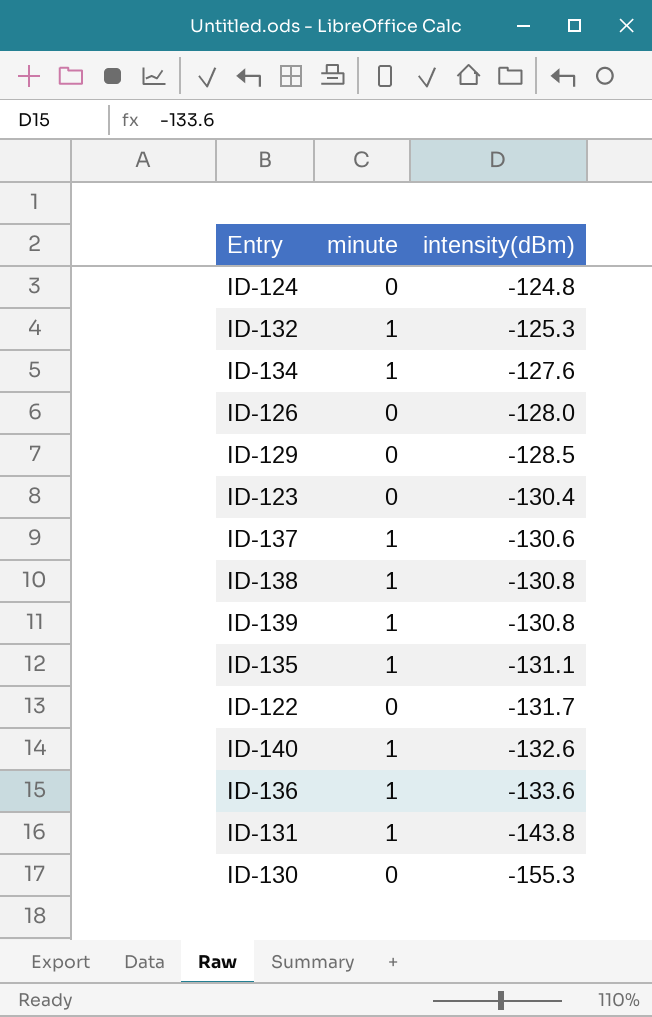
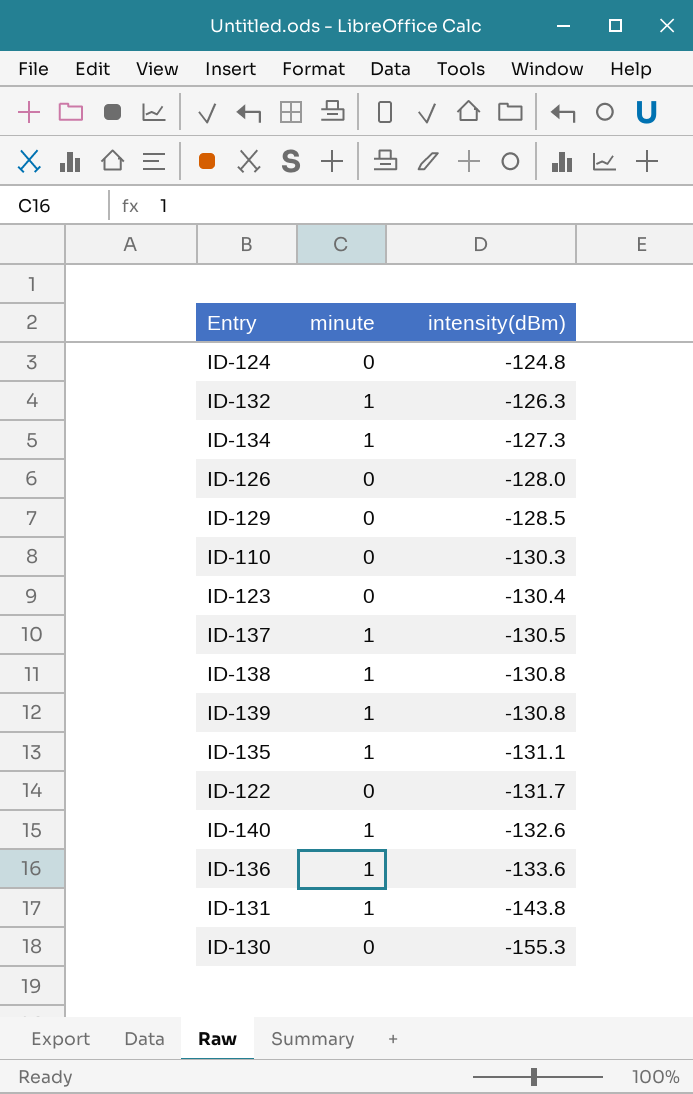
ID-132 | intensity(dBm): -125.3 -> -126.3
ID-134 | intensity(dBm): -127.6 -> -127.3
row ID-110: none -> 0 | -130.3
ID-137 | intensity(dBm): -130.6 -> -130.5

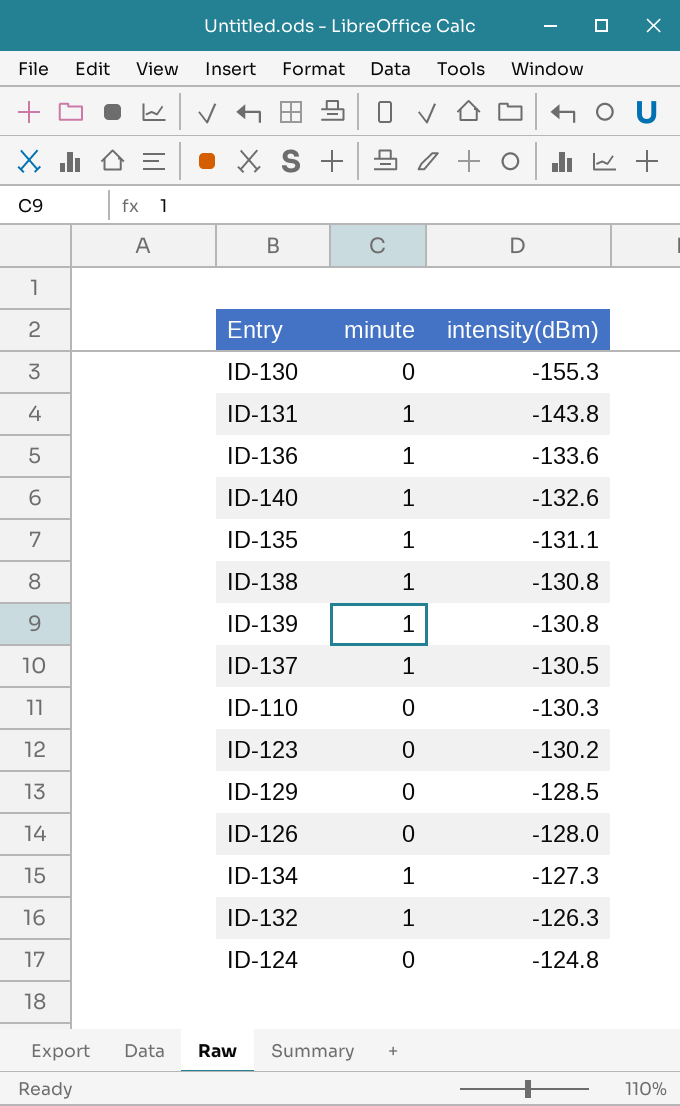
row order: intensity(dBm) descending -> intensity(dBm) ascending
row ID-122: 0 | -131.7 -> none
ID-123 | intensity(dBm): -130.4 -> -130.2

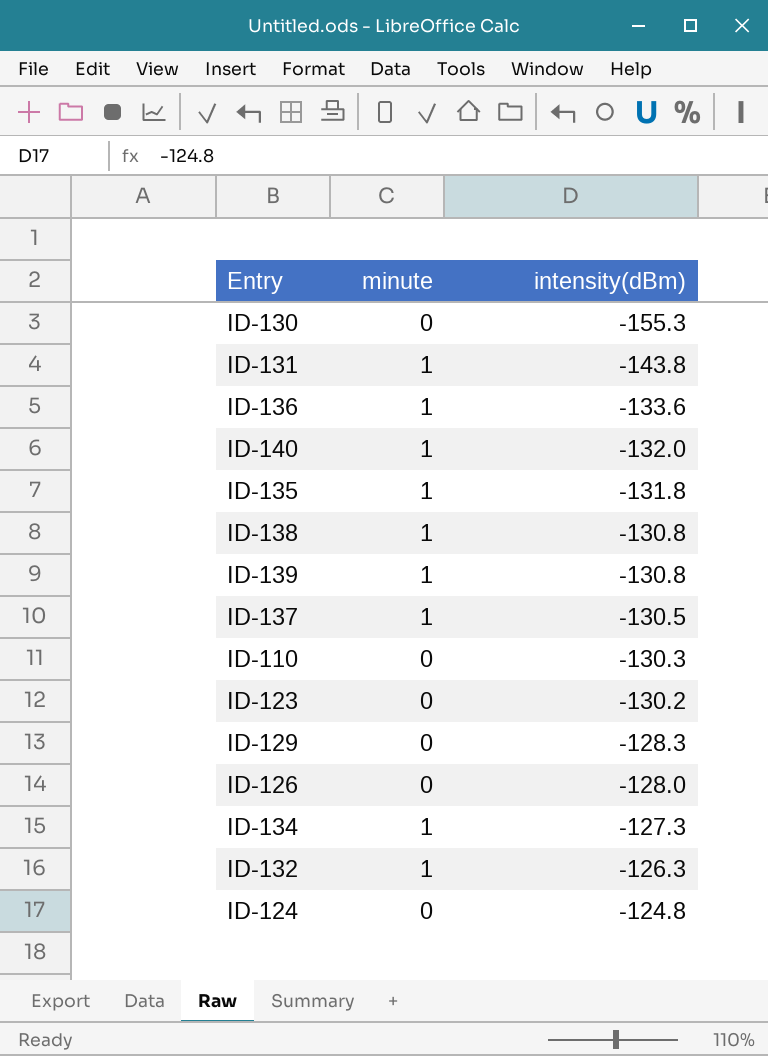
ID-140 | intensity(dBm): -132.6 -> -132.0
ID-135 | intensity(dBm): -131.1 -> -131.8
ID-129 | intensity(dBm): -128.5 -> -128.3

